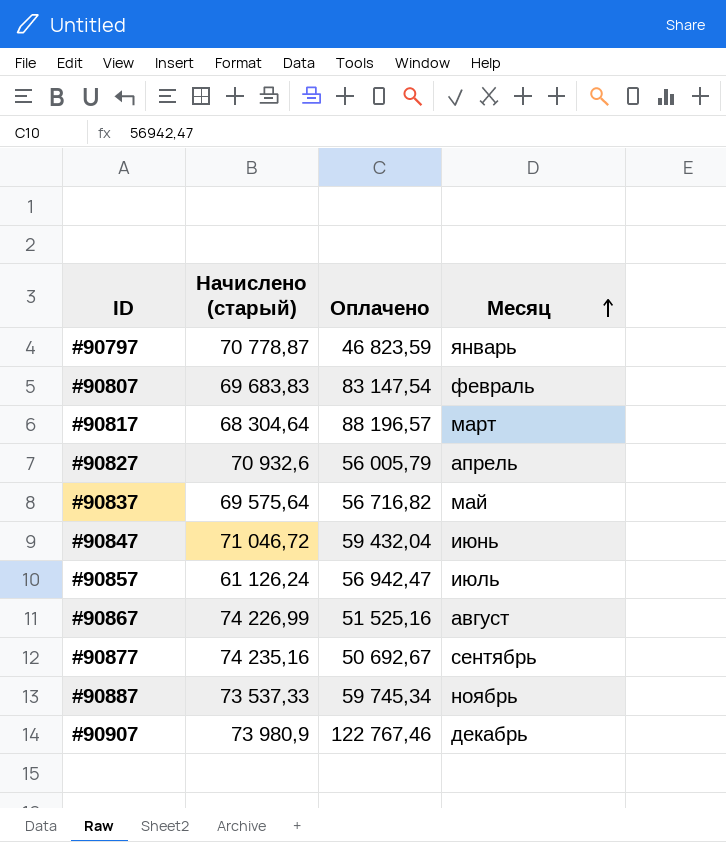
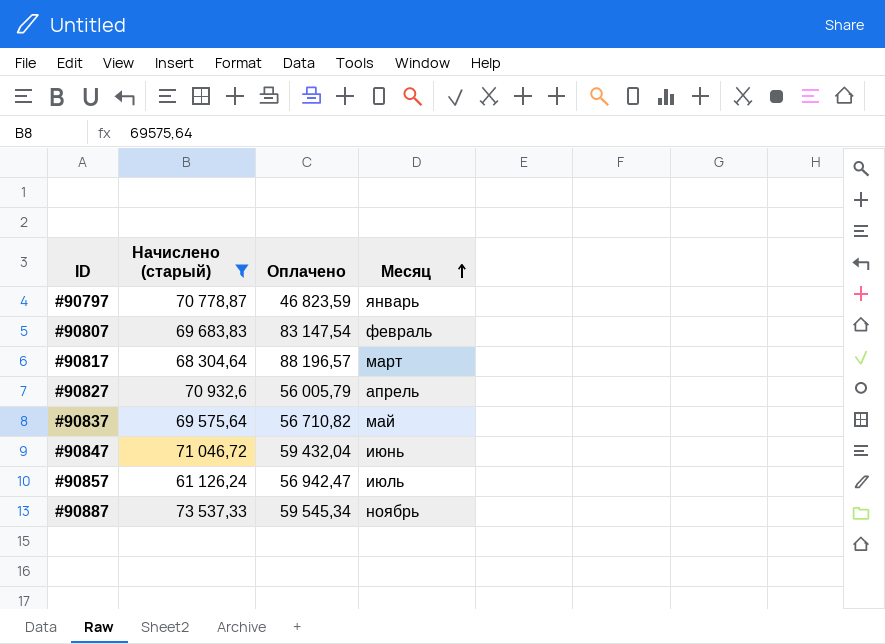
filter: none -> Начислено (старый) <= 73 537,33
#90837 | Оплачено: 56 716,82 -> 56 710,82
#90887 | Оплачено: 59 745,34 -> 59 545,34

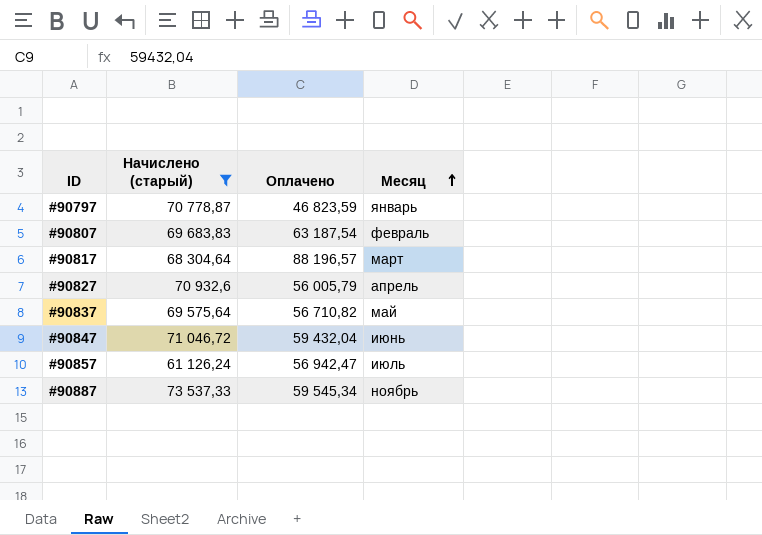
#90807 | Оплачено: 83 147,54 -> 63 187,54

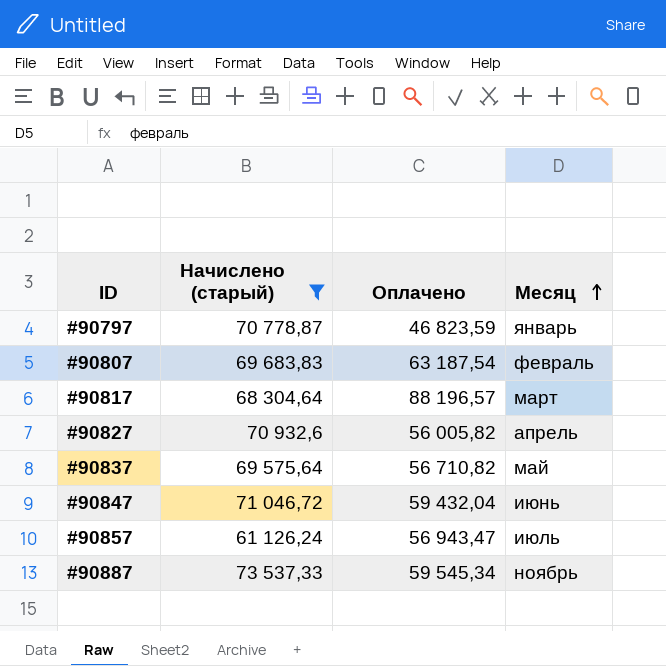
#90827 | Оплачено: 56 005,79 -> 56 005,82
#90857 | Оплачено: 56 942,47 -> 56 943,47

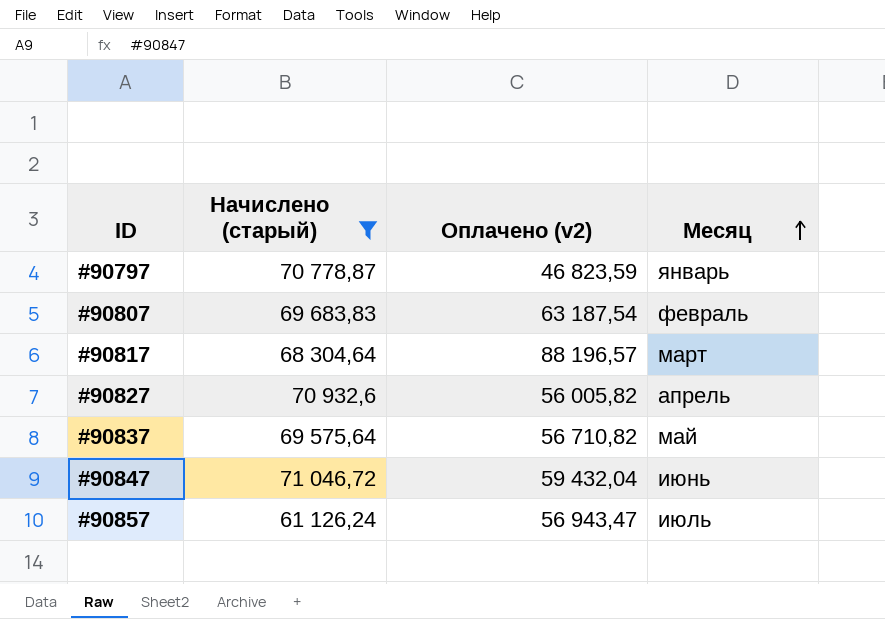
column name: Оплачено -> Оплачено (v2)
row #90887: 73 537,33 | 59 545,34 | ноябрь -> none

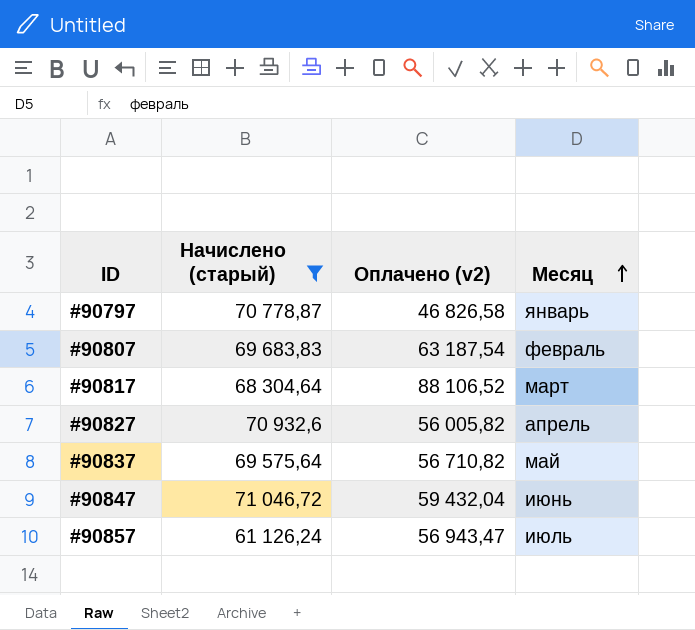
#90797 | Оплачено (v2): 46 823,59 -> 46 826,58
#90817 | Оплачено (v2): 88 196,57 -> 88 106,52

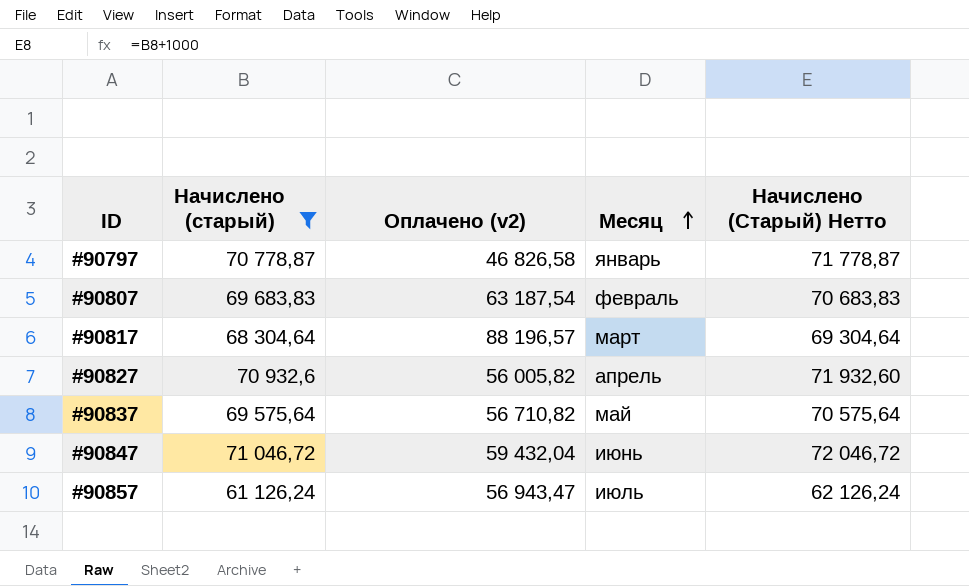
column Начислено (Старый) Нетто | formula: none -> [Начислено (старый)] + 1000
#90817 | Оплачено (v2): 88 106,52 -> 88 196,57

